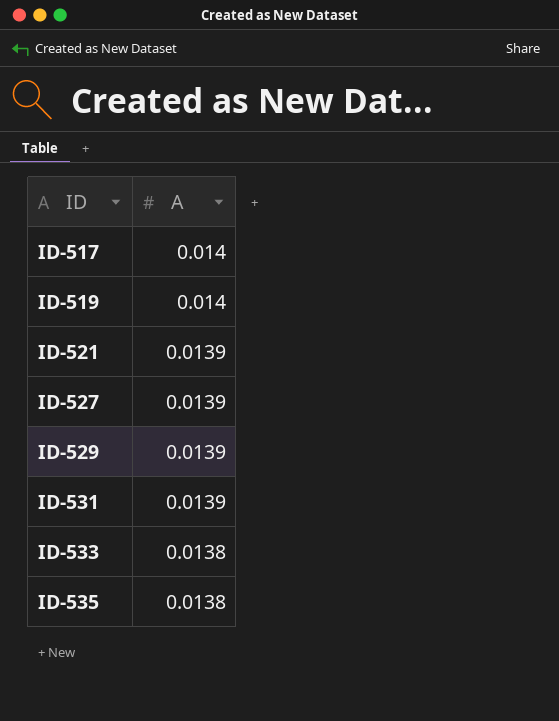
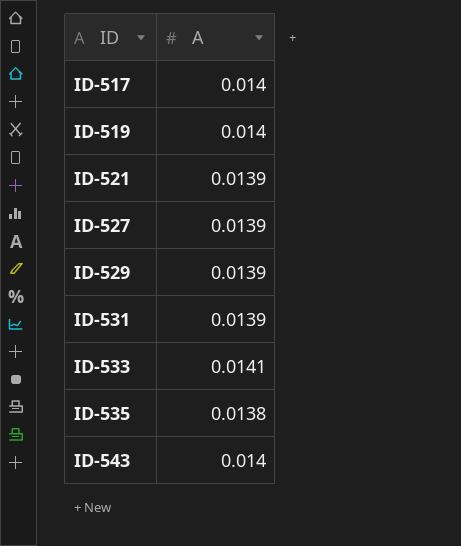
ID-533 | A: 0.0138 -> 0.0141
row ID-543: none -> 0.014

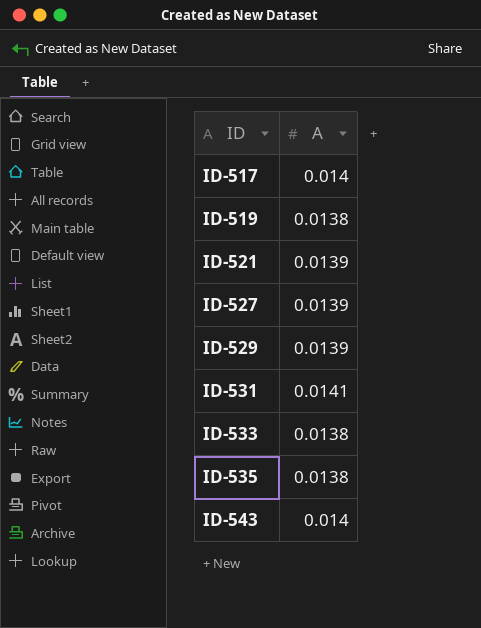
ID-519 | A: 0.014 -> 0.0138
ID-531 | A: 0.0139 -> 0.0141
ID-533 | A: 0.0141 -> 0.0138

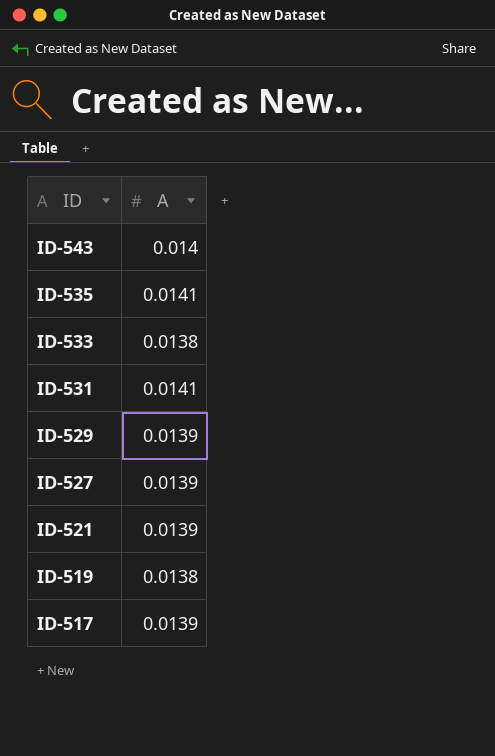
row order: ID ascending -> ID descending
ID-535 | A: 0.0138 -> 0.0141
ID-517 | A: 0.014 -> 0.0139

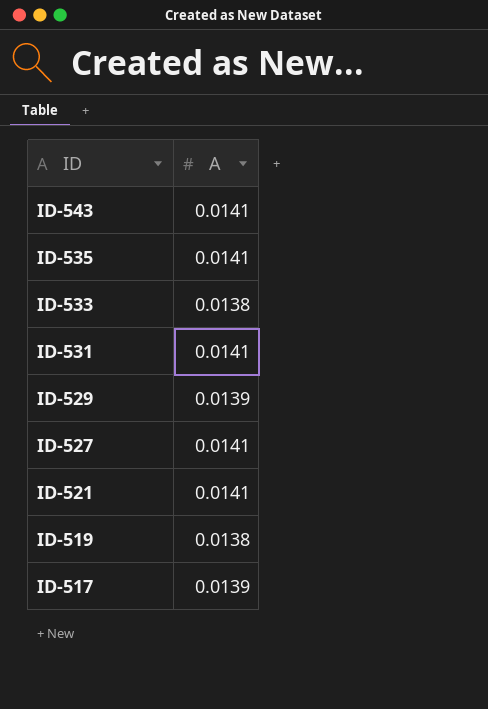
ID-543 | A: 0.014 -> 0.0141
ID-527 | A: 0.0139 -> 0.0141
ID-521 | A: 0.0139 -> 0.0141

